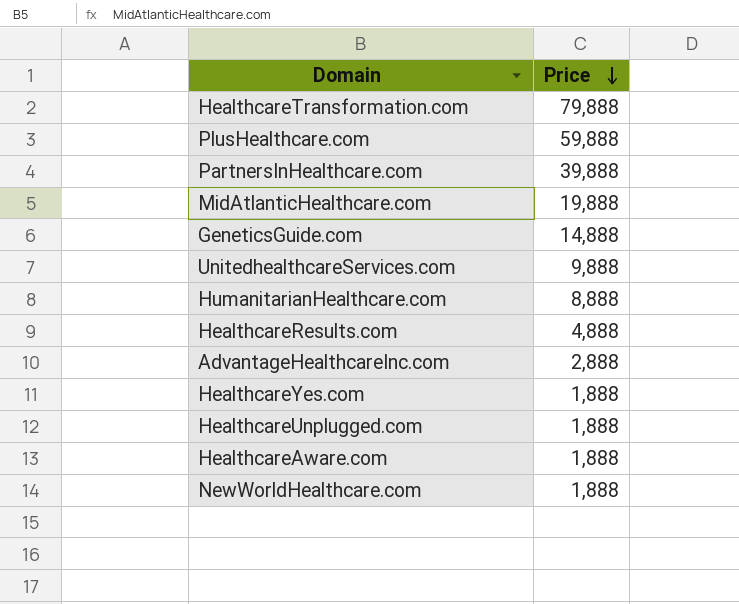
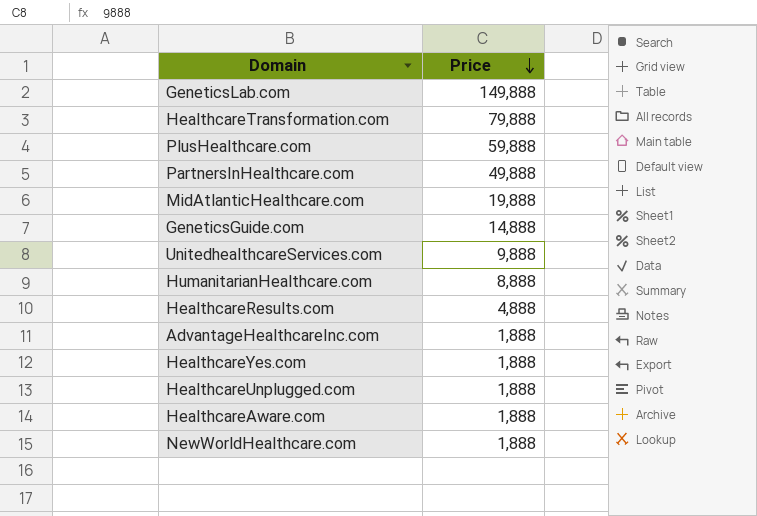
row GeneticsLab.com: none -> 149,888
PartnersInHealthcare.com | Price: 39,888 -> 49,888
AdvantageHealthcareInc.com | Price: 2,888 -> 1,888

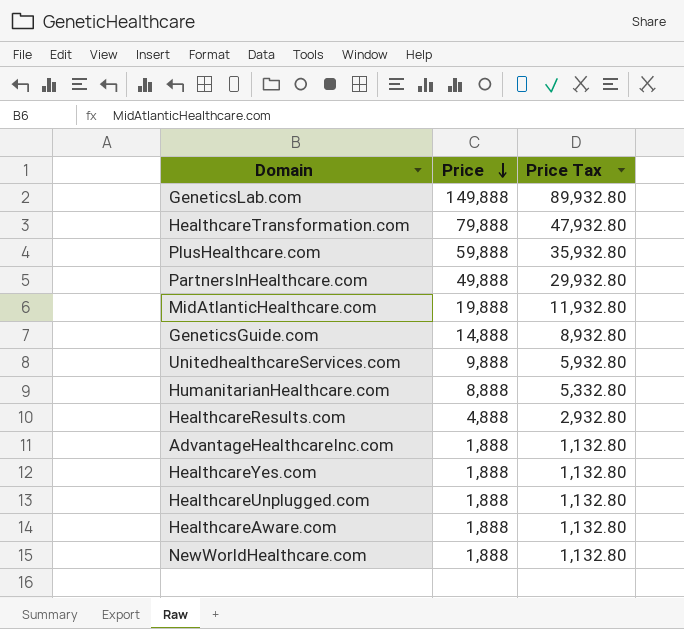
column Price Tax | formula: none -> [Price] * 0.6

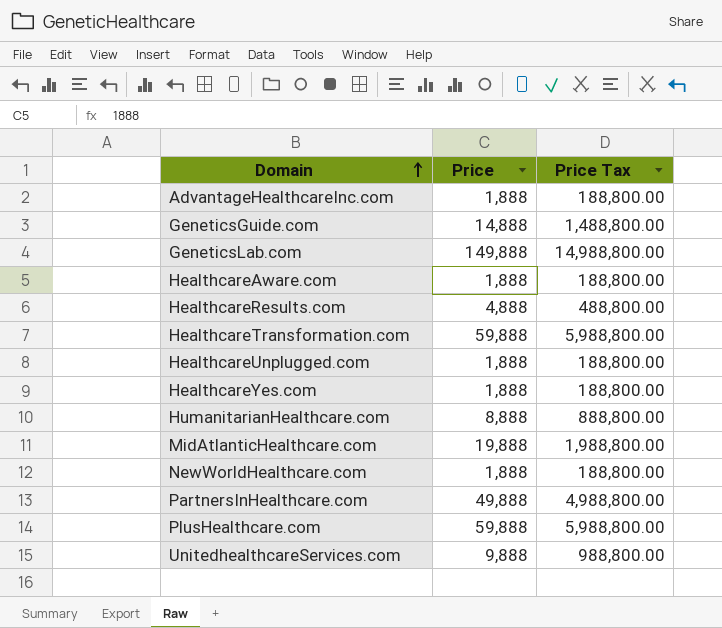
row order: Price descending -> Domain ascending
column Price Tax | formula: [Price] * 0.6 -> [Price] * 100
HealthcareTransformation.com | Price: 79,888 -> 59,888

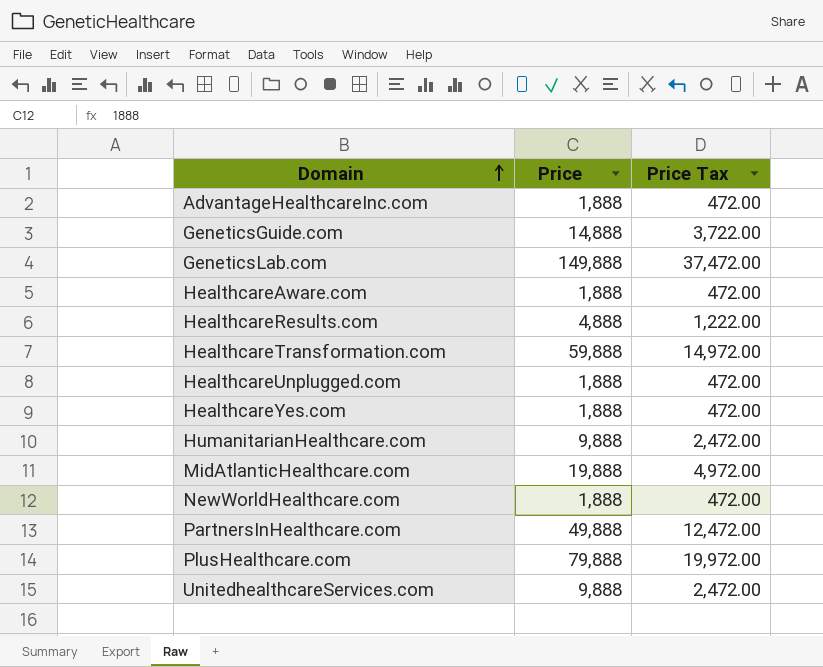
column Price Tax | formula: [Price] * 100 -> [Price] * 0.25
HumanitarianHealthcare.com | Price: 8,888 -> 9,888
PlusHealthcare.com | Price: 59,888 -> 79,888

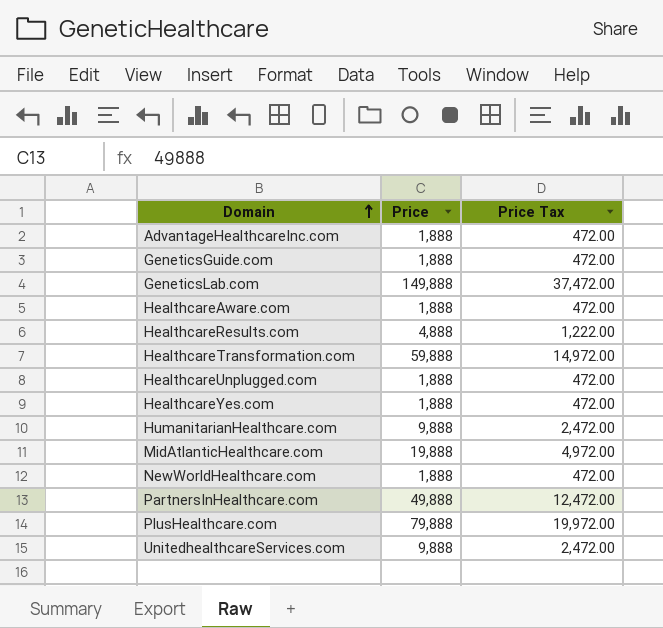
GeneticsGuide.com | Price: 14,888 -> 1,888
GeneticsGuide.com | Price Tax: 3,722.00 -> 472.00

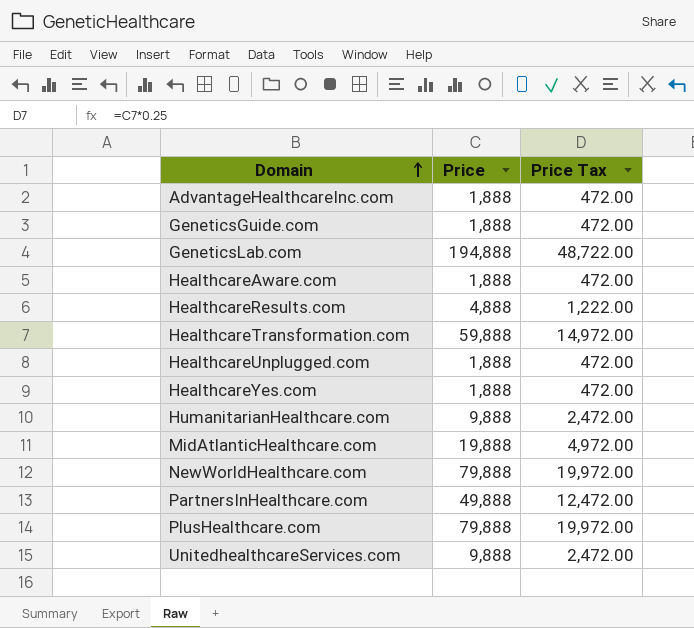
GeneticsLab.com | Price: 149,888 -> 194,888
GeneticsLab.com | Price Tax: 37,472.00 -> 48,722.00
NewWorldHealthcare.com | Price: 1,888 -> 79,888
NewWorldHealthcare.com | Price Tax: 472.00 -> 19,972.00

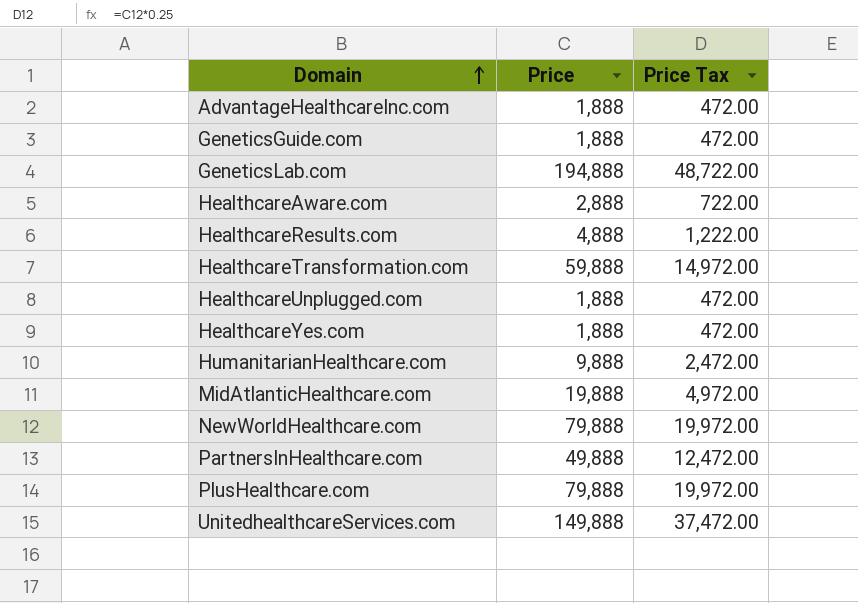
HealthcareAware.com | Price: 1,888 -> 2,888
HealthcareAware.com | Price Tax: 472.00 -> 722.00
UnitedhealthcareServices.com | Price: 9,888 -> 149,888
UnitedhealthcareServices.com | Price Tax: 2,472.00 -> 37,472.00

